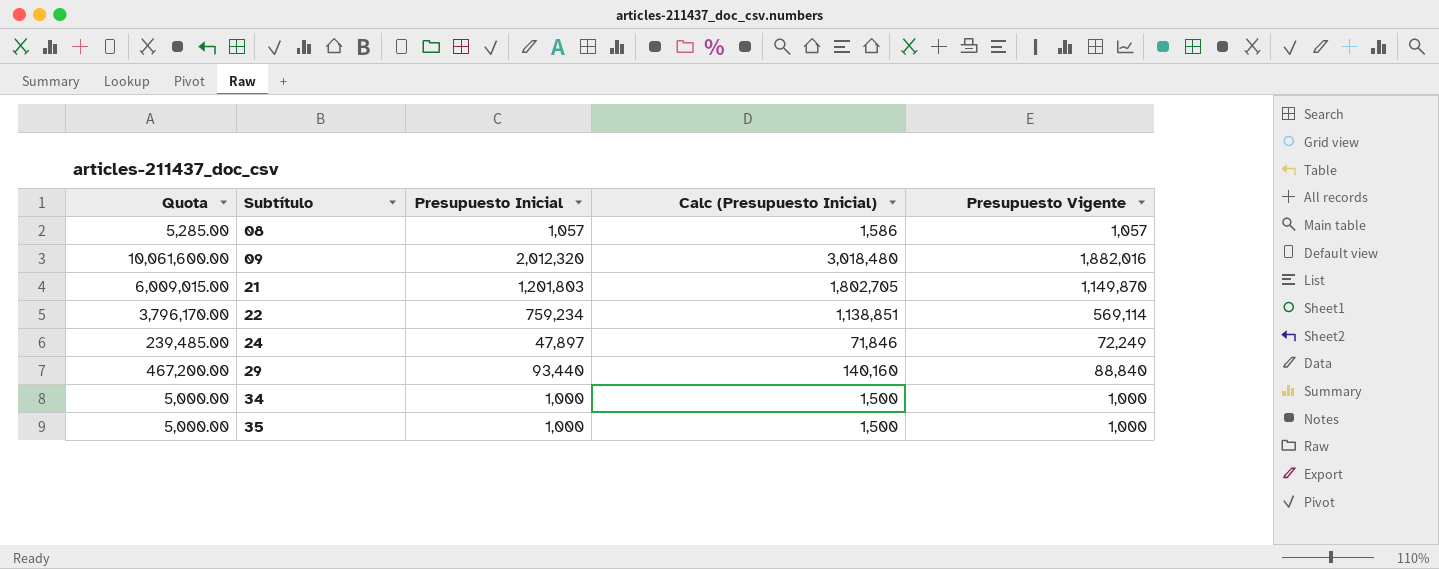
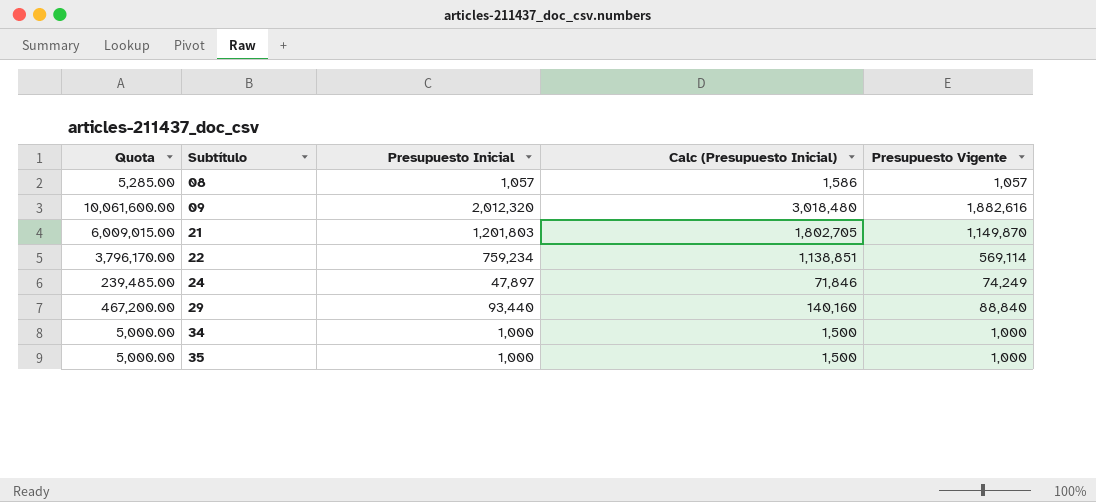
09 | Presupuesto Vigente: 1,882,016 -> 1,882,616
24 | Presupuesto Vigente: 72,249 -> 74,249

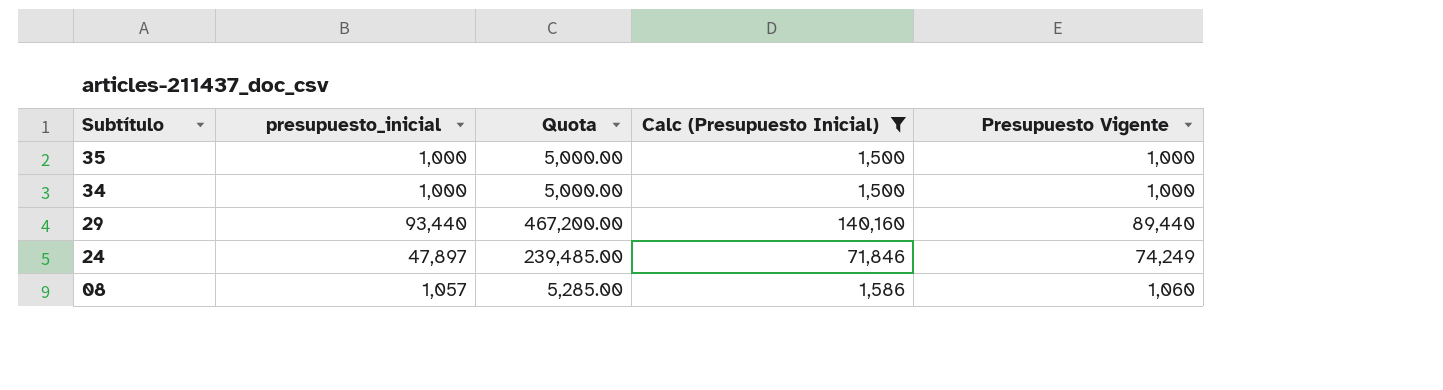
filter: none -> Calc (Presupuesto Inicial) <= 140,160
row order: Subtítulo ascending -> Subtítulo descending
column name: Presupuesto Inicial -> presupuesto_inicial
column Quota | position: 1 -> 3
29 | Presupuesto Vigente: 88,840 -> 89,440
08 | Presupuesto Vigente: 1,057 -> 1,060

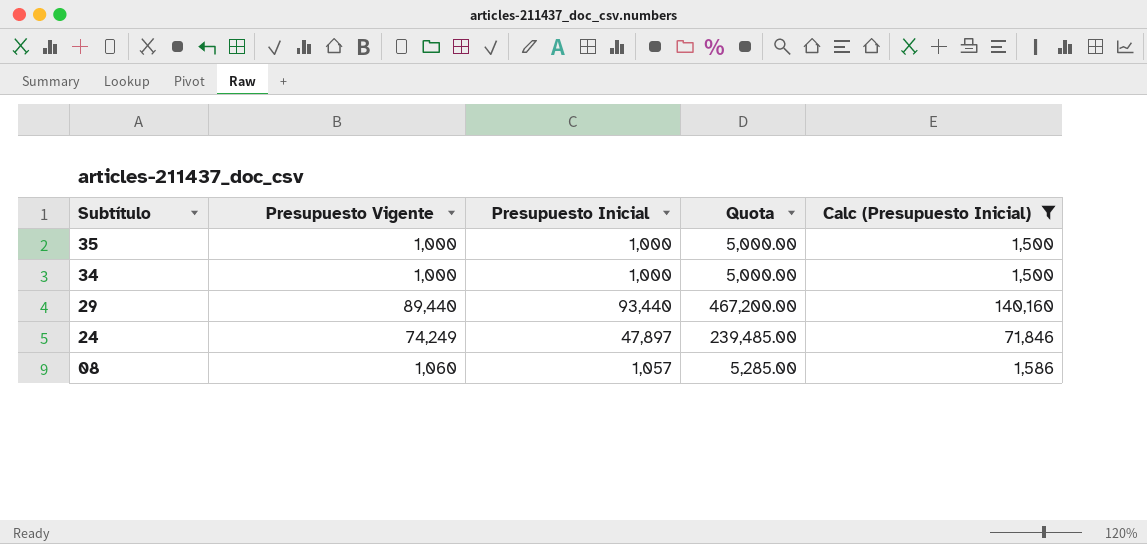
column Presupuesto Vigente | position: 5 -> 2
column name: presupuesto_inicial -> Presupuesto Inicial

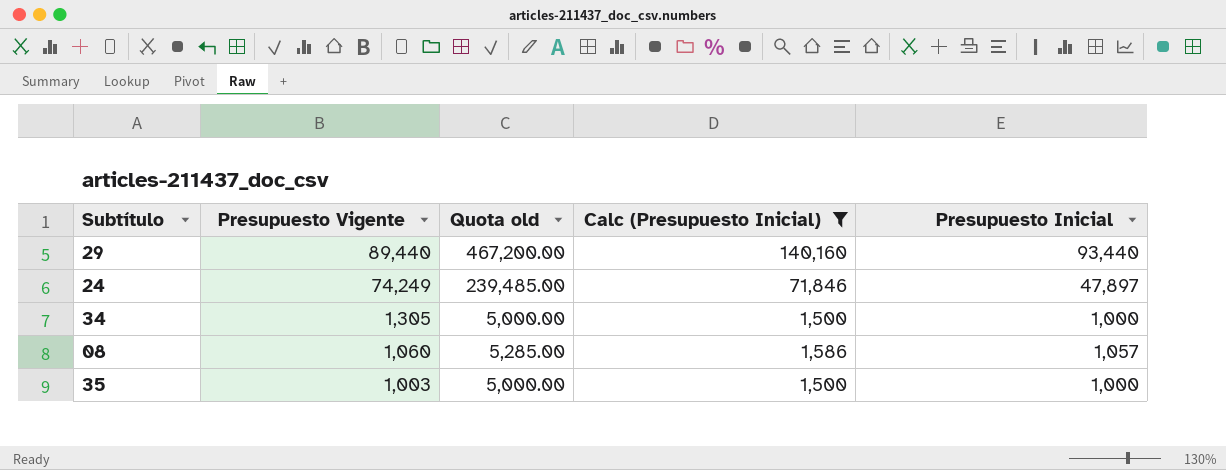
row order: Subtítulo descending -> Presupuesto Vigente descending
column name: Quota -> Quota old
column Presupuesto Inicial | position: 3 -> 5
34 | Presupuesto Vigente: 1,000 -> 1,305
35 | Presupuesto Vigente: 1,000 -> 1,003

